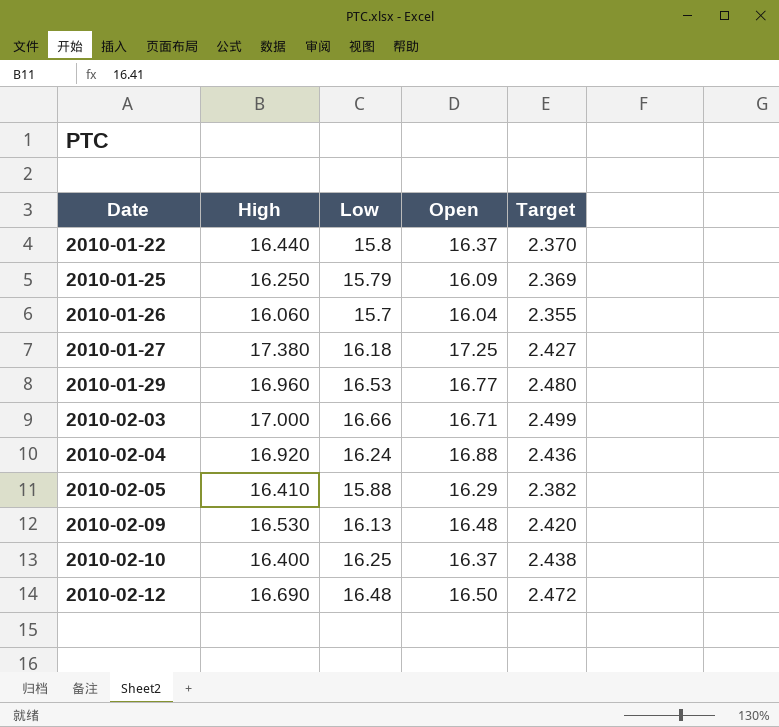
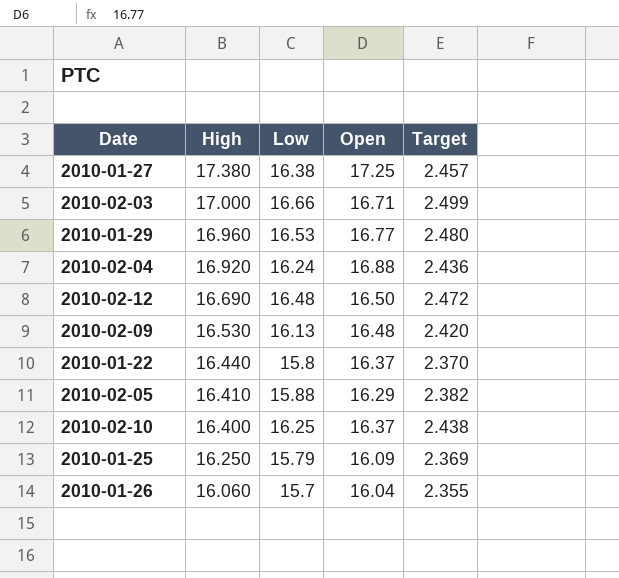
row order: Date ascending -> High descending
2010-01-27 | Low: 16.18 -> 16.38
2010-01-27 | Target: 2.427 -> 2.457

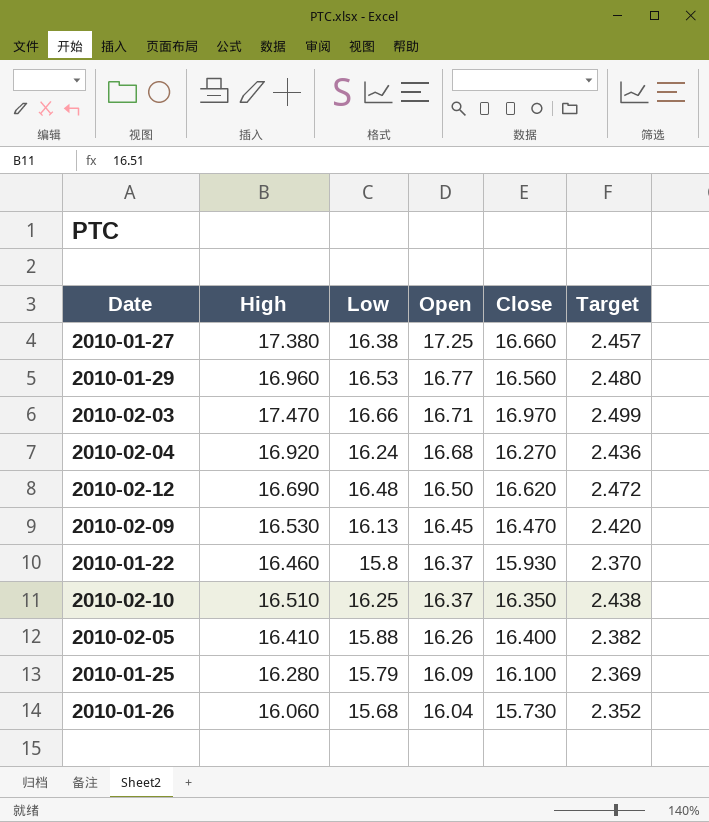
row order: High descending -> Open descending
column Close | position: none -> 5
2010-02-03 | High: 17.000 -> 17.470
2010-02-04 | Open: 16.88 -> 16.68
2010-02-09 | Open: 16.48 -> 16.45
2010-01-22 | High: 16.440 -> 16.460
2010-02-10 | High: 16.400 -> 16.510
2010-02-05 | Open: 16.29 -> 16.26
2010-01-25 | High: 16.250 -> 16.280
2010-01-26 | Low: 15.7 -> 15.68
2010-01-26 | Target: 2.355 -> 2.352

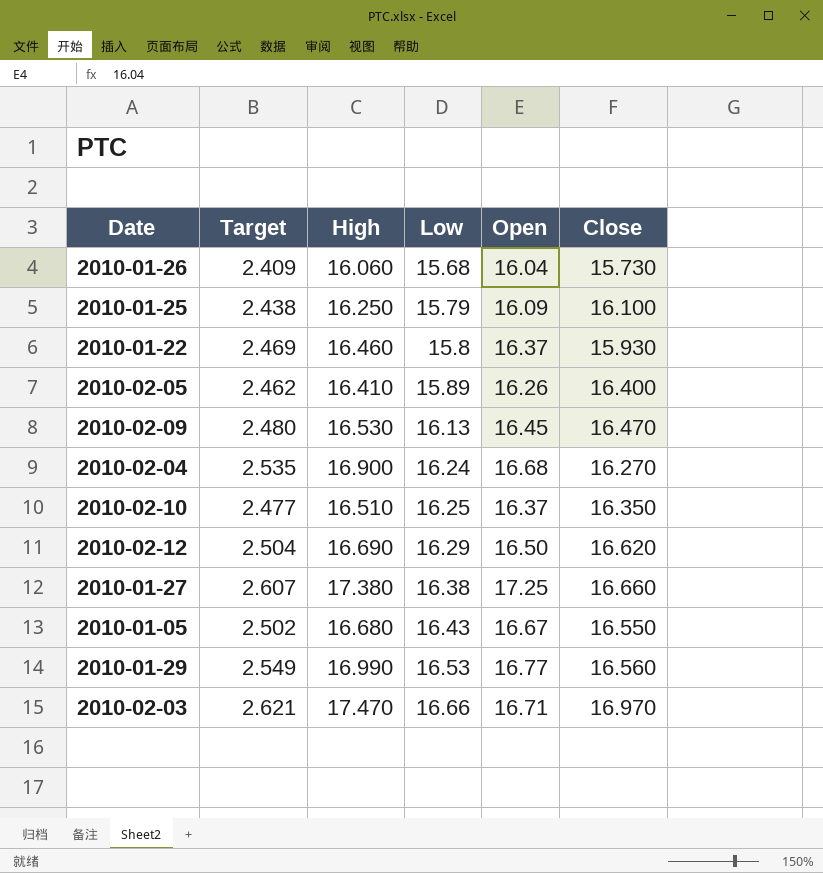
row order: Open descending -> Low ascending
column Target | formula: [Low] * 0.15 -> [High] * 0.15
column Target | position: 6 -> 2
2010-01-25 | High: 16.280 -> 16.250
2010-02-05 | Low: 15.88 -> 15.89
2010-02-04 | High: 16.920 -> 16.900
2010-02-12 | Low: 16.48 -> 16.29
row 2010-01-05: none -> 2.502 | 16.680 | 16.43 | 16.67 | 16.550
2010-01-29 | High: 16.960 -> 16.990

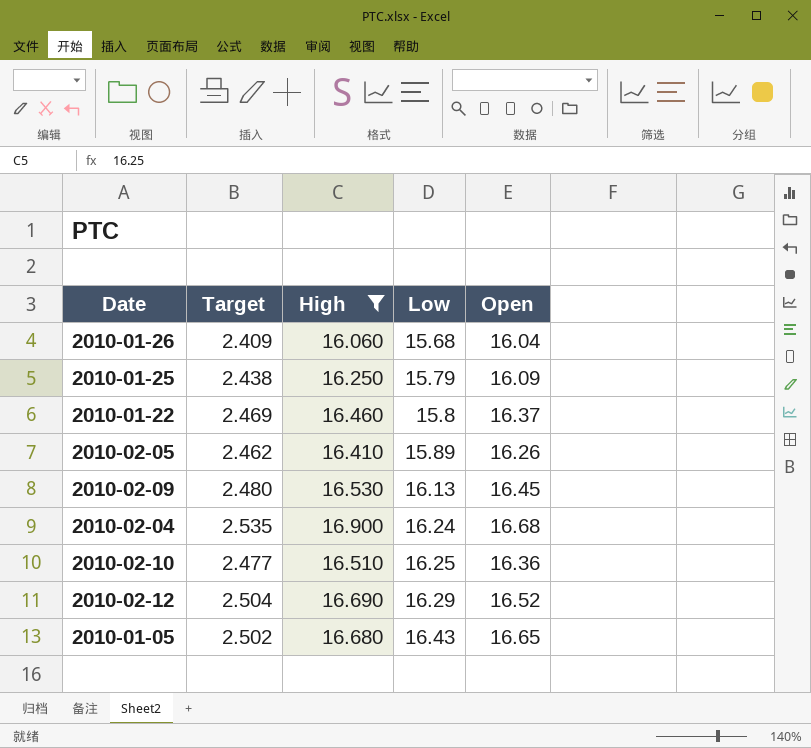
filter: none -> High <= 16.900
column Close | position: 6 -> none
2010-02-10 | Open: 16.37 -> 16.36
2010-02-12 | Open: 16.50 -> 16.52
2010-01-05 | Open: 16.67 -> 16.65

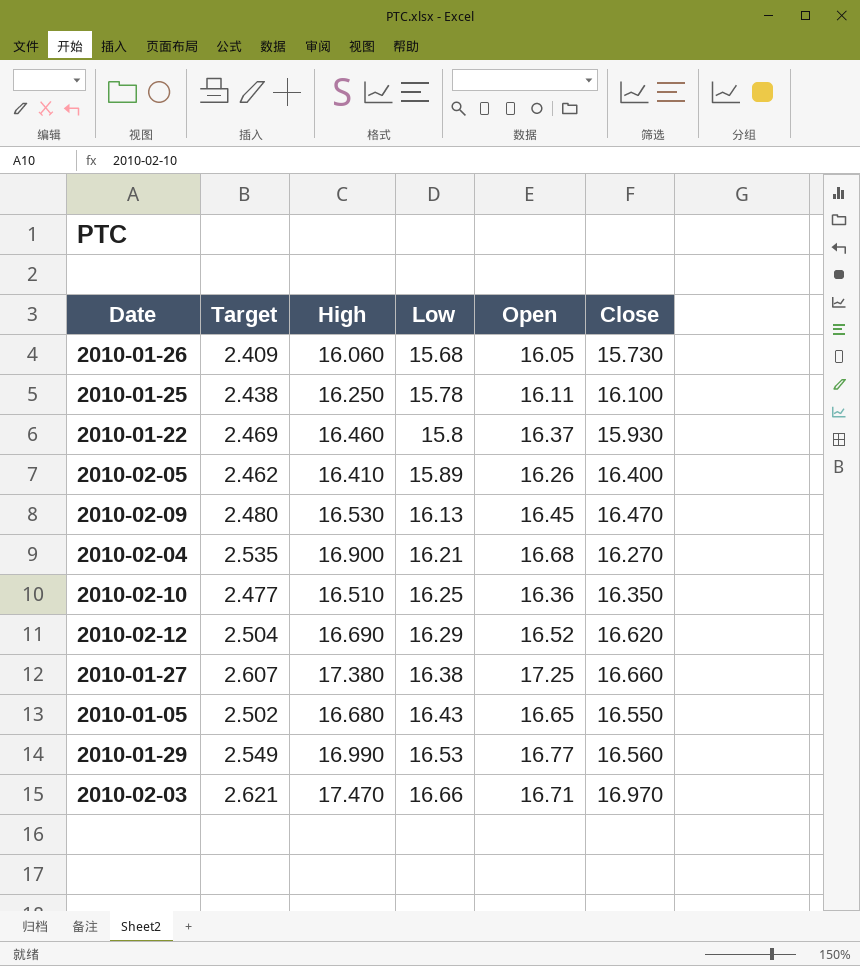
filter: High <= 16.900 -> none
column Close | position: none -> 6
2010-01-26 | Open: 16.04 -> 16.05
2010-01-25 | Low: 15.79 -> 15.78
2010-01-25 | Open: 16.09 -> 16.11
2010-02-04 | Low: 16.24 -> 16.21

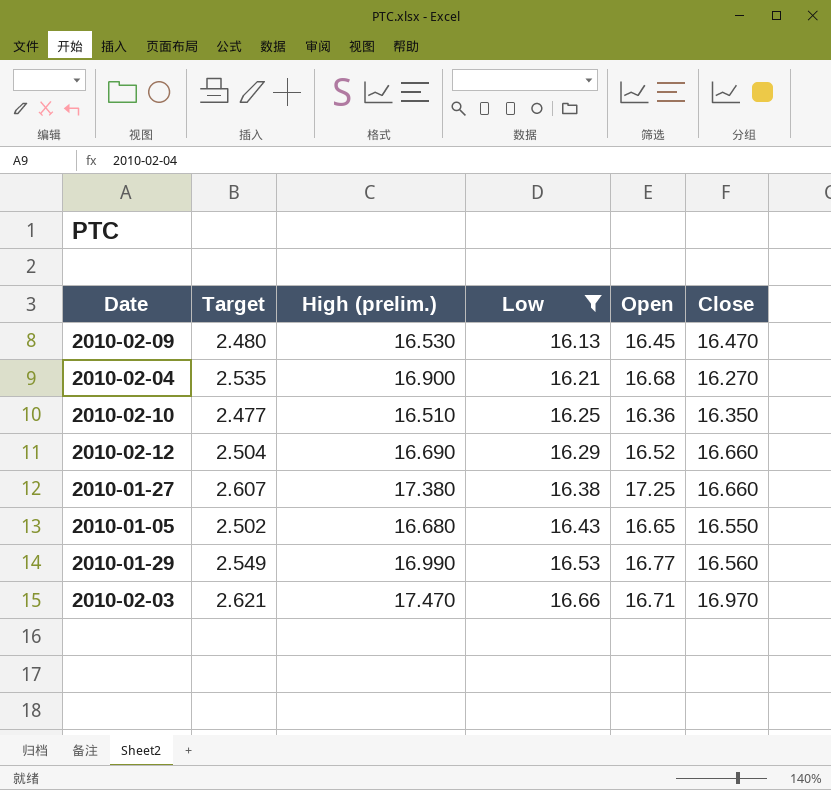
filter: none -> Low >= 16.13
column name: High -> High (prelim.)
2010-02-12 | Close: 16.620 -> 16.660

